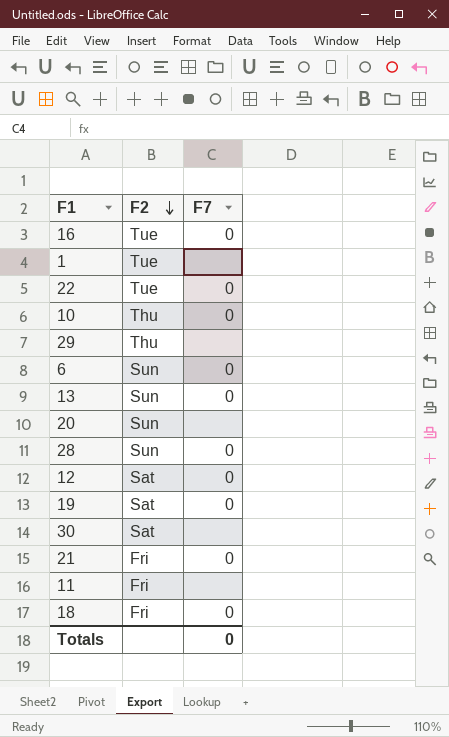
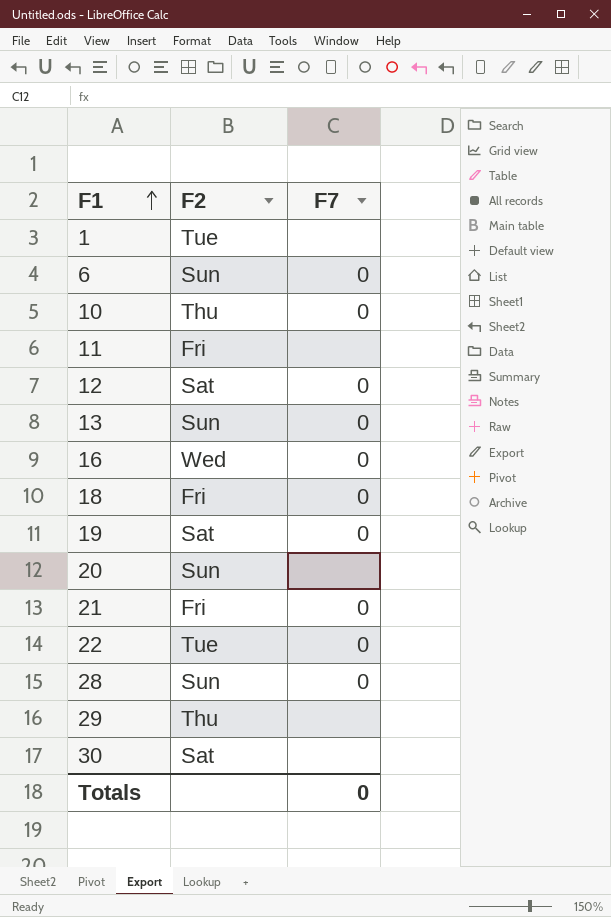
row order: F2 descending -> F1 ascending
16 | F2: Tue -> Wed

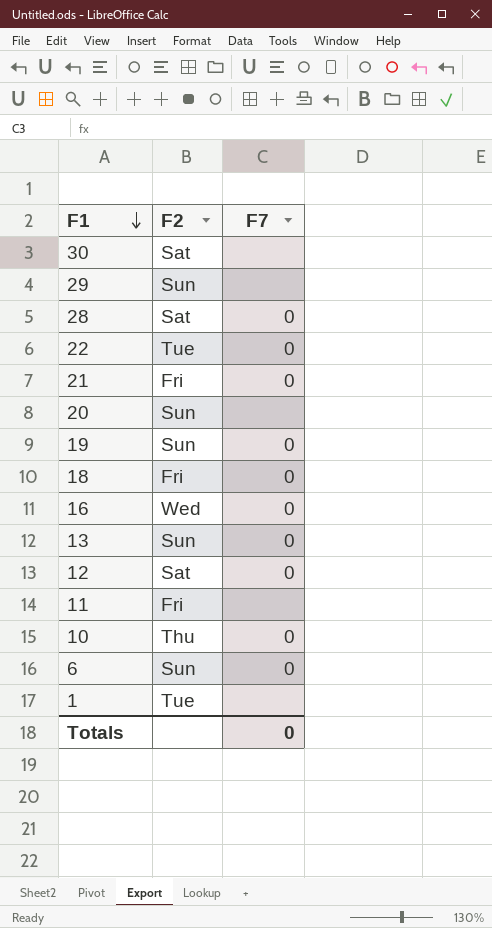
row order: F1 ascending -> F1 descending
29 | F2: Thu -> Sun
28 | F2: Sun -> Sat
19 | F2: Sat -> Sun

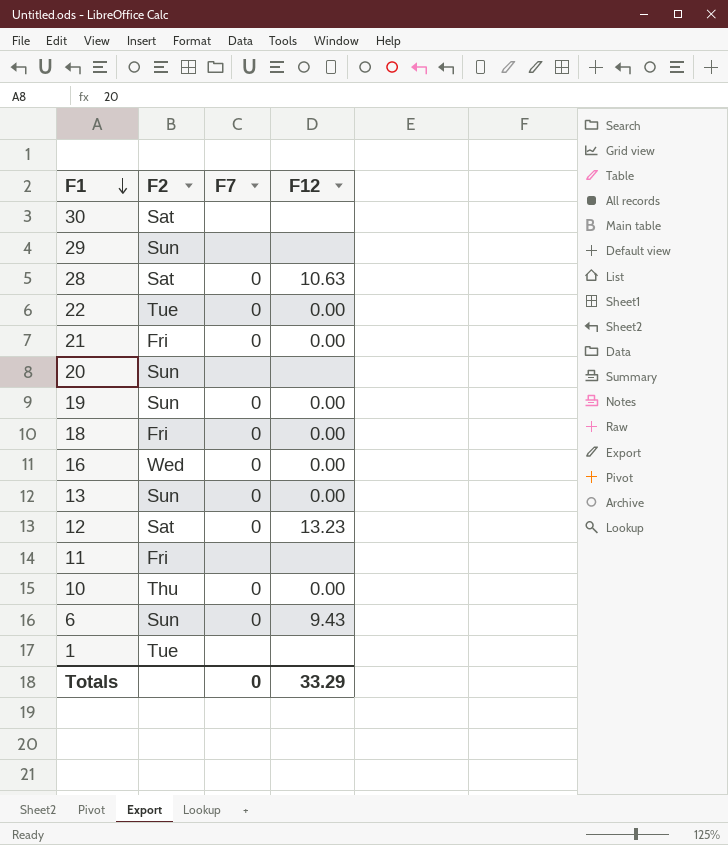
column F12 | position: none -> 4

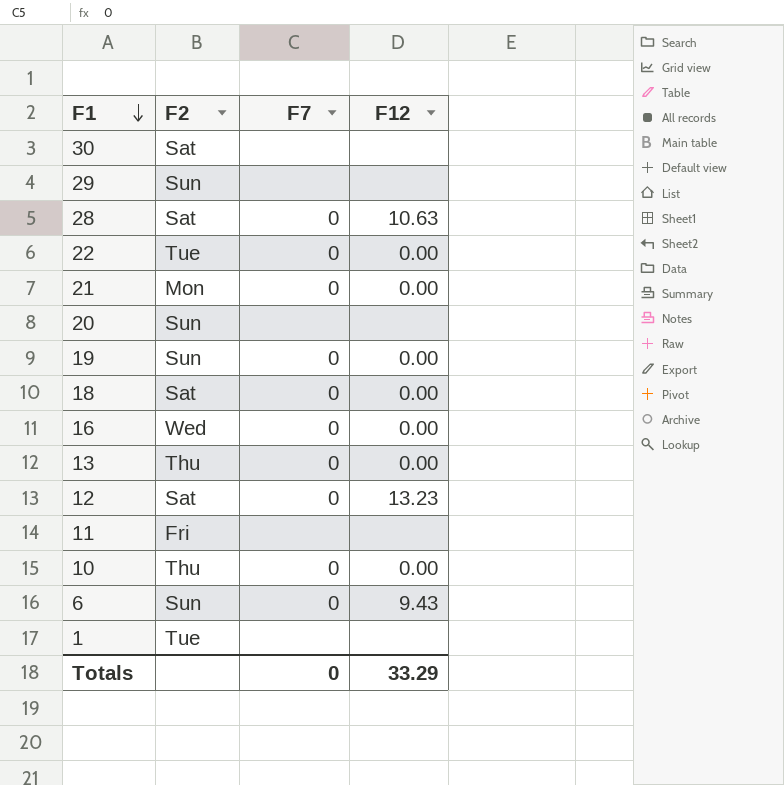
21 | F2: Fri -> Mon
18 | F2: Fri -> Sat
13 | F2: Sun -> Thu

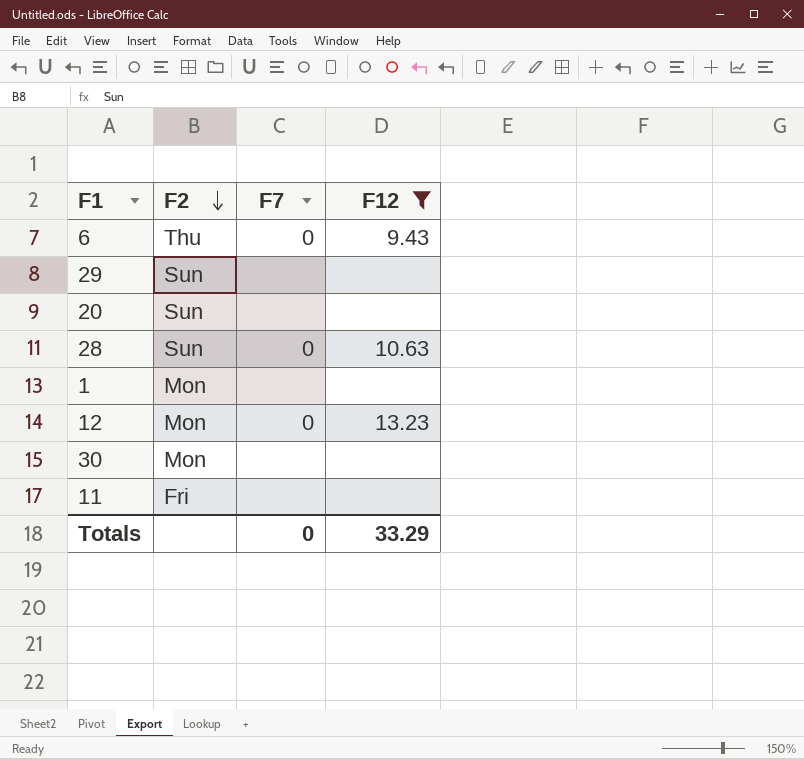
filter: none -> F12 != 0.00
row order: F1 descending -> F2 descending
6 | F2: Sun -> Thu
28 | F2: Sat -> Sun
1 | F2: Tue -> Mon
12 | F2: Sat -> Mon
30 | F2: Sat -> Mon

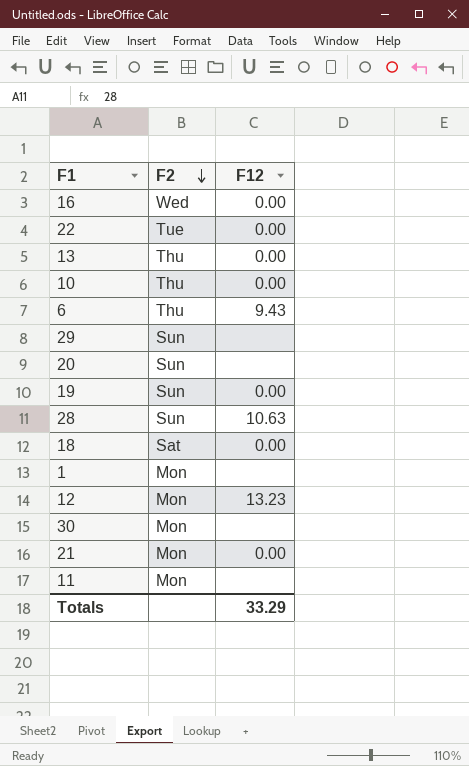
filter: F12 != 0.00 -> none
column F7 | position: 3 -> none
11 | F2: Fri -> Mon

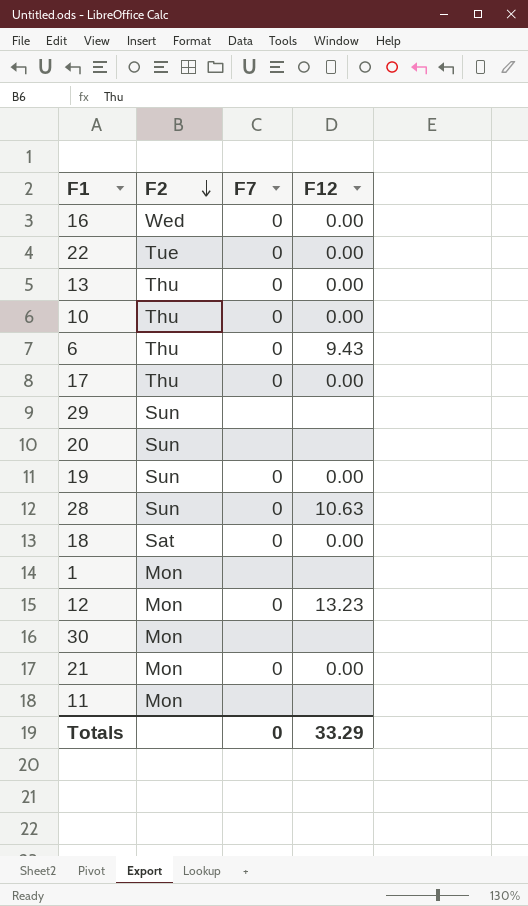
column F7 | position: none -> 3
row 17: none -> Thu | 0 | 0.00

